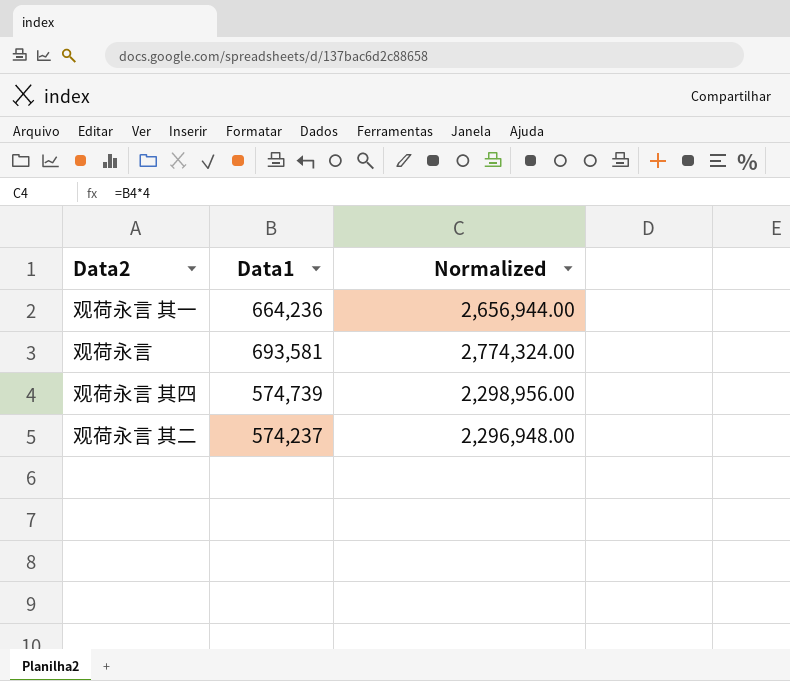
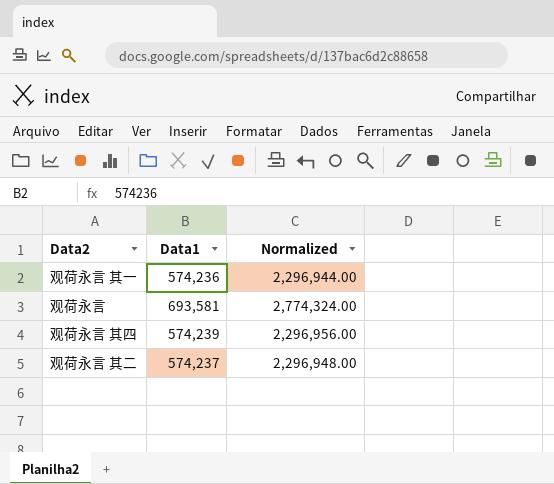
观荷永言 其一 | Data1: 664,236 -> 574,236
观荷永言 其一 | Normalized: 2,656,944.00 -> 2,296,944.00
观荷永言 其四 | Data1: 574,739 -> 574,239
观荷永言 其四 | Normalized: 2,298,956.00 -> 2,296,956.00

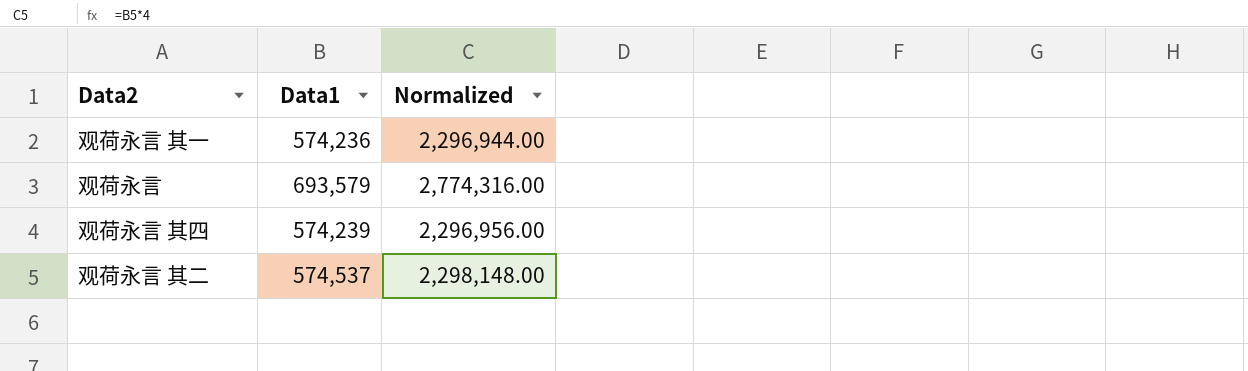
观荷永言 | Data1: 693,581 -> 693,579
观荷永言 | Normalized: 2,774,324.00 -> 2,774,316.00
观荷永言 其二 | Data1: 574,237 -> 574,537
观荷永言 其二 | Normalized: 2,296,948.00 -> 2,298,148.00

